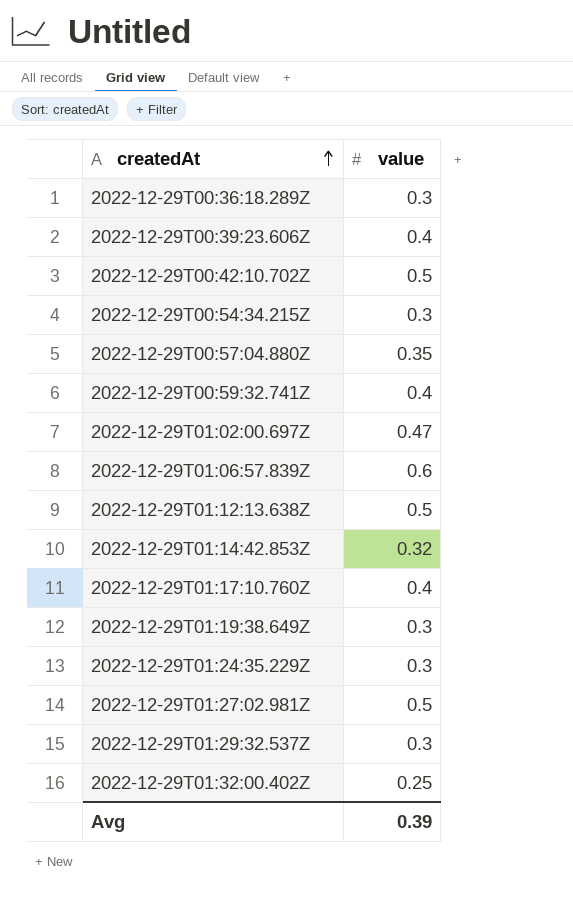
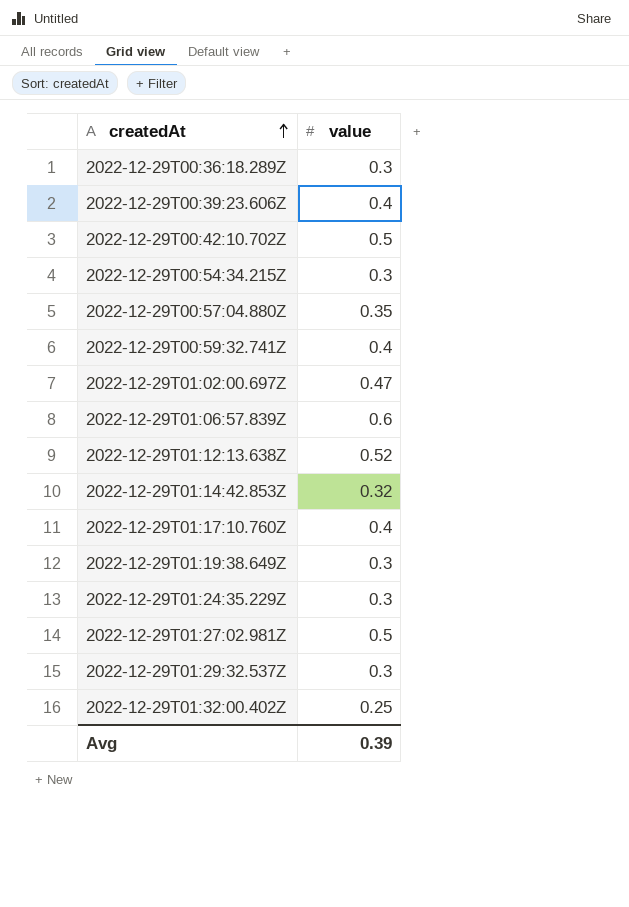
2022-12-29T01:12:13.638Z | value: 0.5 -> 0.52

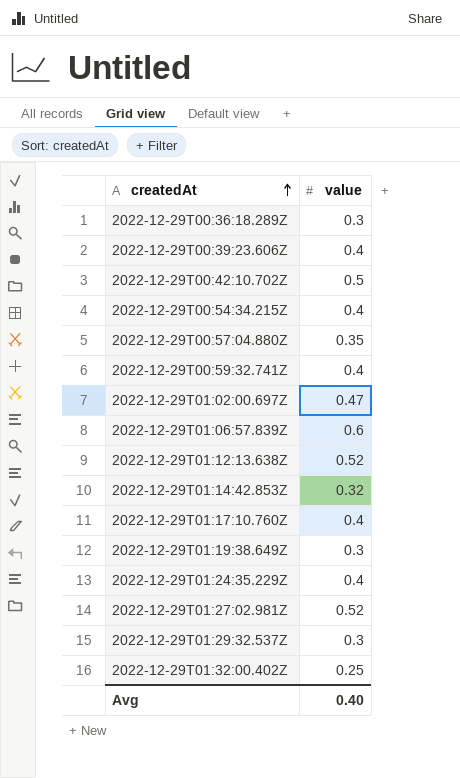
2022-12-29T00:54:34.215Z | value: 0.3 -> 0.4
2022-12-29T01:24:35.229Z | value: 0.3 -> 0.4
2022-12-29T01:27:02.981Z | value: 0.5 -> 0.52
Avg | value: 0.39 -> 0.40

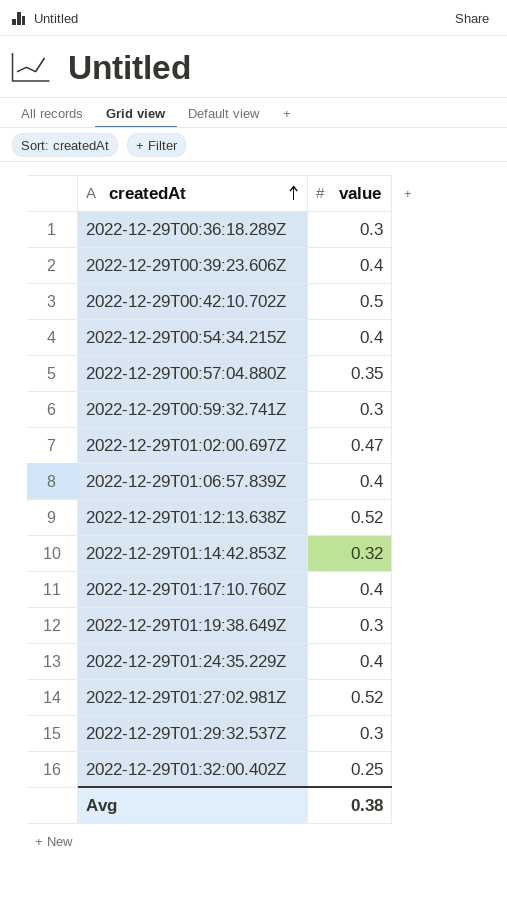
2022-12-29T00:59:32.741Z | value: 0.4 -> 0.3
2022-12-29T01:06:57.839Z | value: 0.6 -> 0.4
Avg | value: 0.40 -> 0.38

